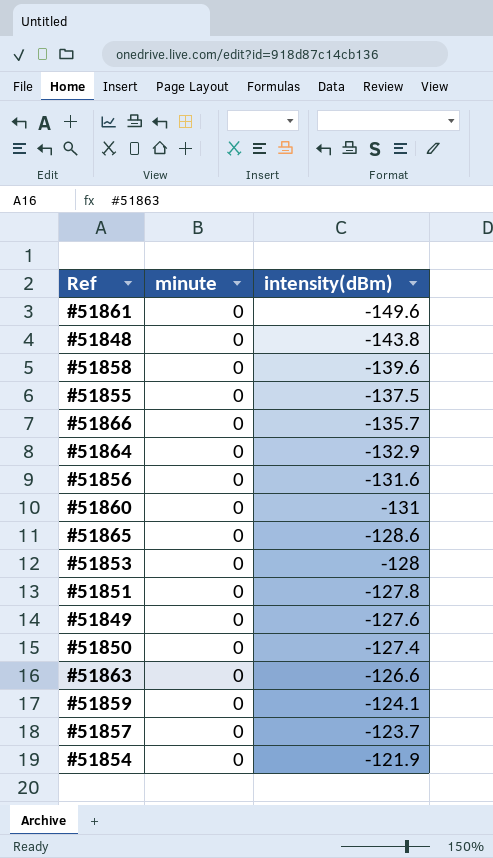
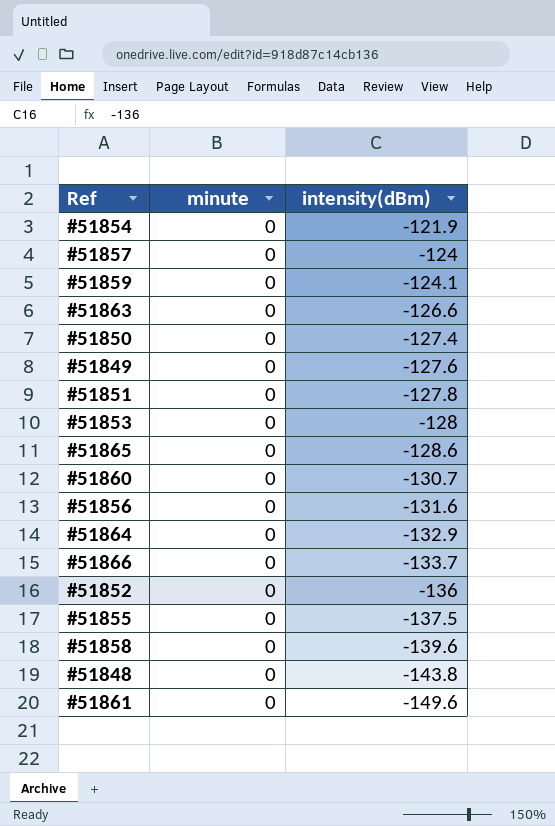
row order: intensity(dBm) ascending -> intensity(dBm) descending
#51857 | intensity(dBm): -123.7 -> -124
#51860 | intensity(dBm): -131 -> -130.7
#51866 | intensity(dBm): -135.7 -> -133.7
row #51852: none -> 0 | -136

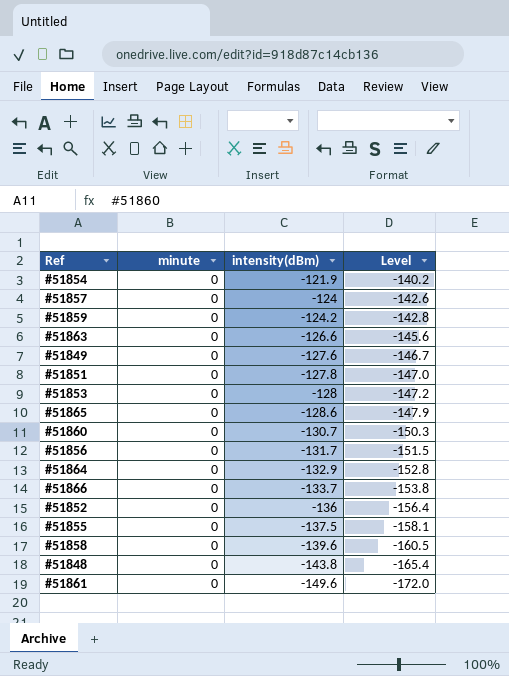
column Level | formula: none -> [intensity(dBm)] * 1.15
row #51850: 0 | -127.4 -> none
#51859 | intensity(dBm): -124.1 -> -124.2
#51856 | intensity(dBm): -131.6 -> -131.7

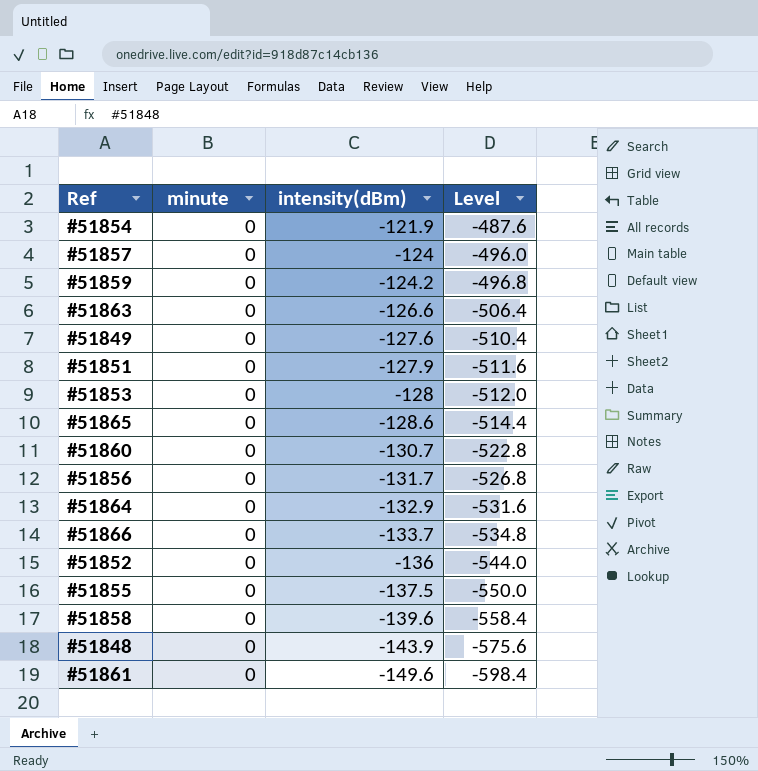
column Level | formula: [intensity(dBm)] * 1.15 -> [intensity(dBm)] * 4
#51851 | intensity(dBm): -127.8 -> -127.9
#51848 | intensity(dBm): -143.8 -> -143.9

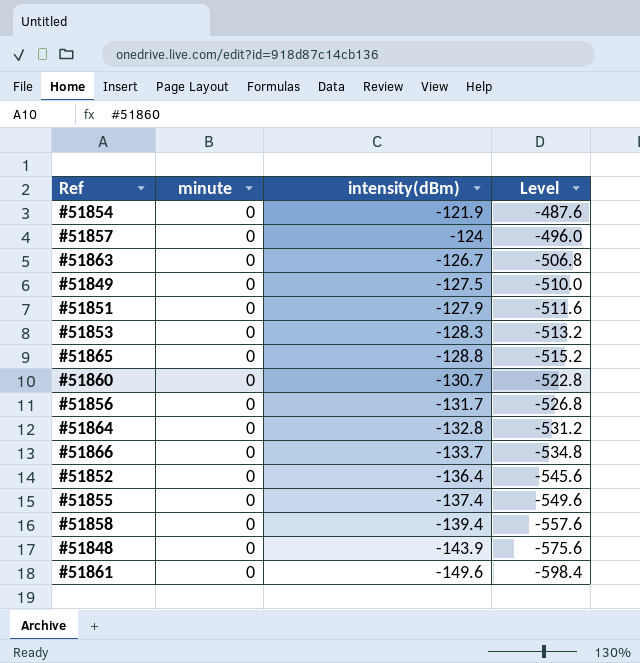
row #51859: 0 | -124.2 | -496.8 -> none
#51863 | intensity(dBm): -126.6 -> -126.7
#51863 | Level: -506.4 -> -506.8
#51849 | intensity(dBm): -127.6 -> -127.5
#51849 | Level: -510.4 -> -510.0
#51853 | intensity(dBm): -128 -> -128.3
#51853 | Level: -512.0 -> -513.2
#51865 | intensity(dBm): -128.6 -> -128.8
#51865 | Level: -514.4 -> -515.2
#51864 | intensity(dBm): -132.9 -> -132.8
#51864 | Level: -531.6 -> -531.2
#51852 | intensity(dBm): -136 -> -136.4
#51852 | Level: -544.0 -> -545.6
#51855 | intensity(dBm): -137.5 -> -137.4
#51855 | Level: -550.0 -> -549.6
#51858 | intensity(dBm): -139.6 -> -139.4
#51858 | Level: -558.4 -> -557.6

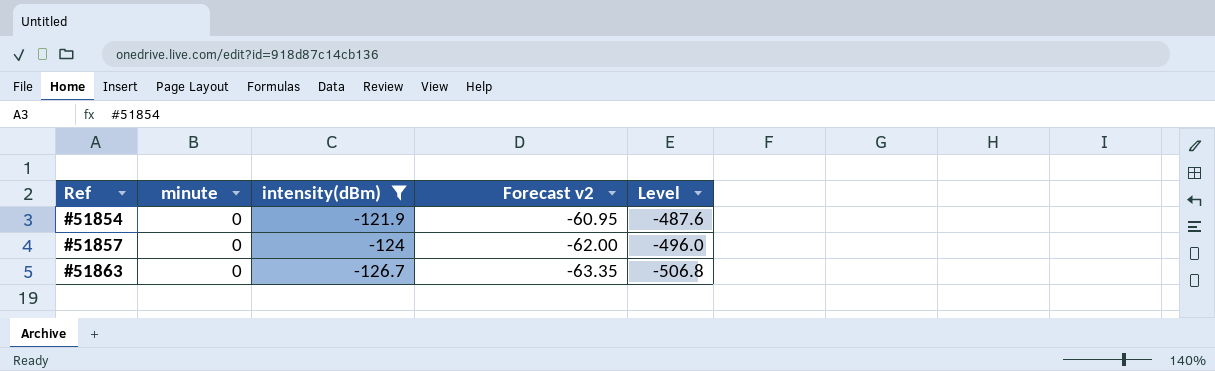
filter: none -> intensity(dBm) >= -126.7
column Forecast v2 | formula: none -> [intensity(dBm)] * 0.5

